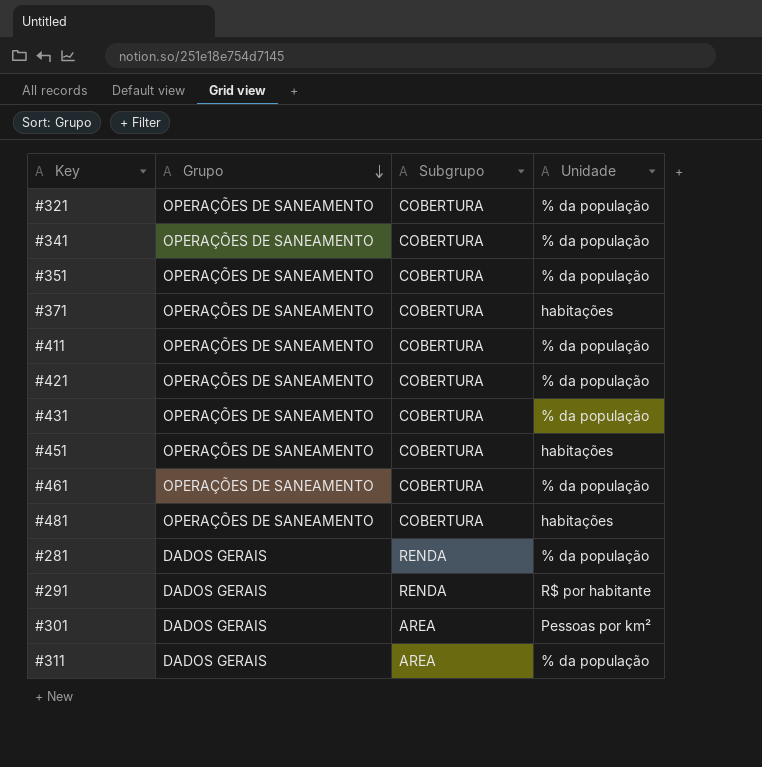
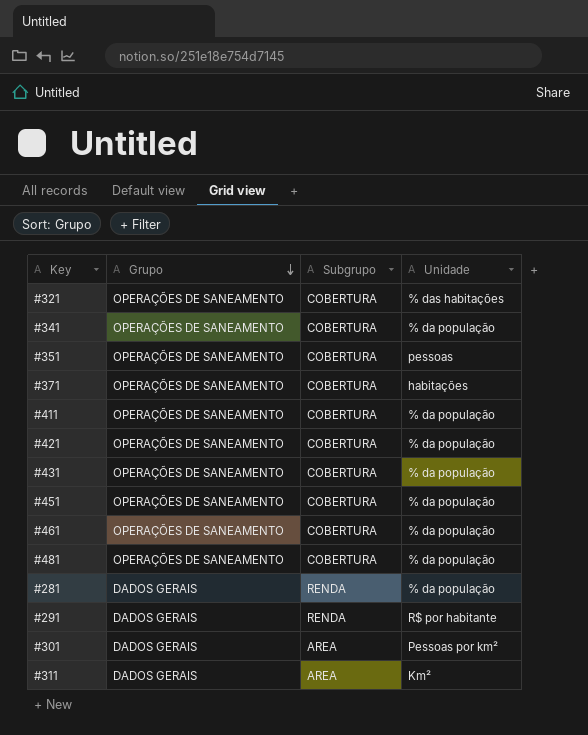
#321 | Unidade: % da população -> % das habitações
#351 | Unidade: % da população -> pessoas
#451 | Unidade: habitações -> % da população
#481 | Unidade: habitações -> % da população
#311 | Unidade: % da população -> Km²

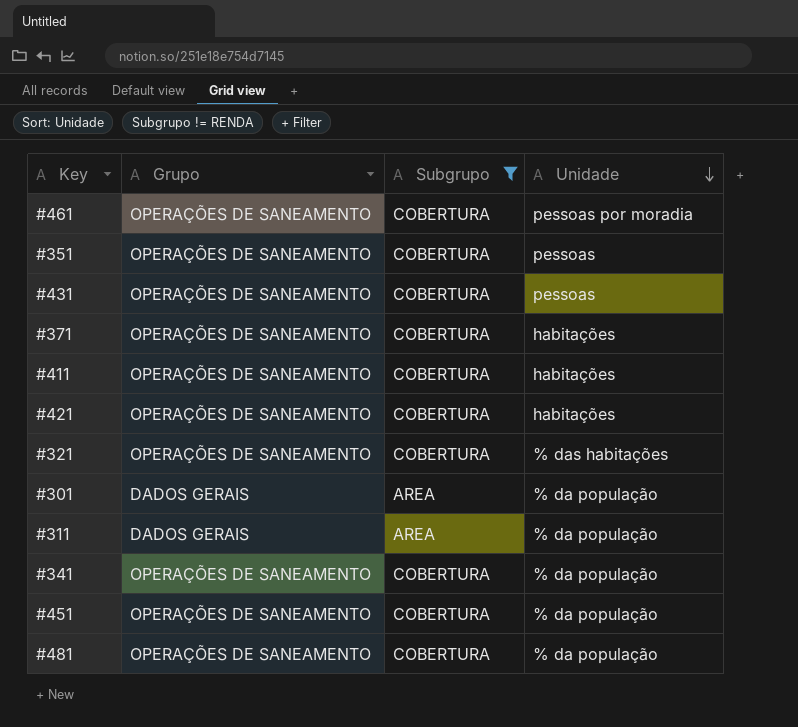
filter: none -> Subgrupo != RENDA
row order: Grupo descending -> Unidade descending
#461 | Unidade: % da população -> pessoas por moradia
#431 | Unidade: % da população -> pessoas
#411 | Unidade: % da população -> habitações
#421 | Unidade: % da população -> habitações
#301 | Unidade: Pessoas por km² -> % da população
#311 | Unidade: Km² -> % da população

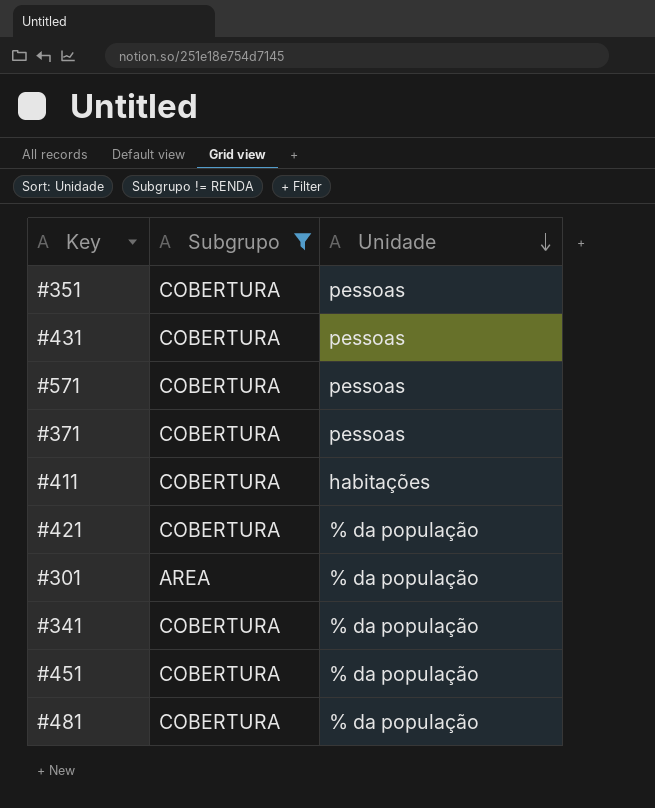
column Grupo | position: 2 -> none
row #461: OPERAÇÕES DE SANEAMENTO | COBERTURA | pessoas por moradia -> none
row #321: OPERAÇÕES DE SANEAMENTO | COBERTURA | % das habitações -> none
row #311: DADOS GERAIS | AREA | % da população -> none
row #571: none -> COBERTURA | pessoas
#371 | Unidade: habitações -> pessoas
#421 | Unidade: habitações -> % da população

